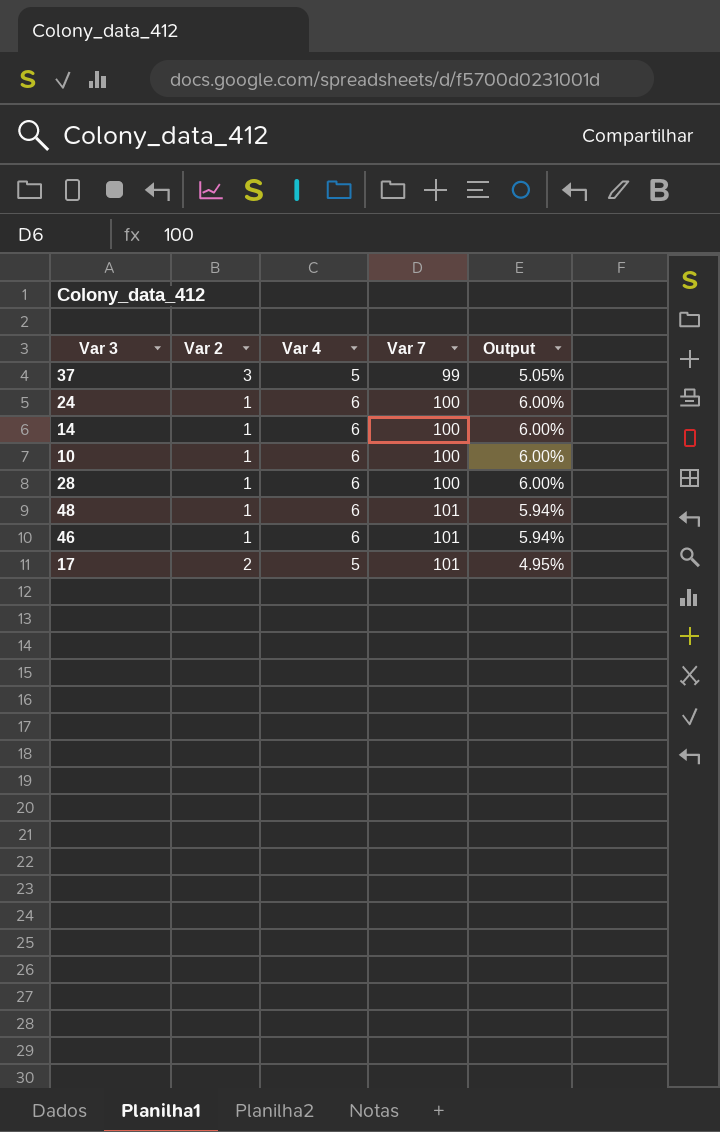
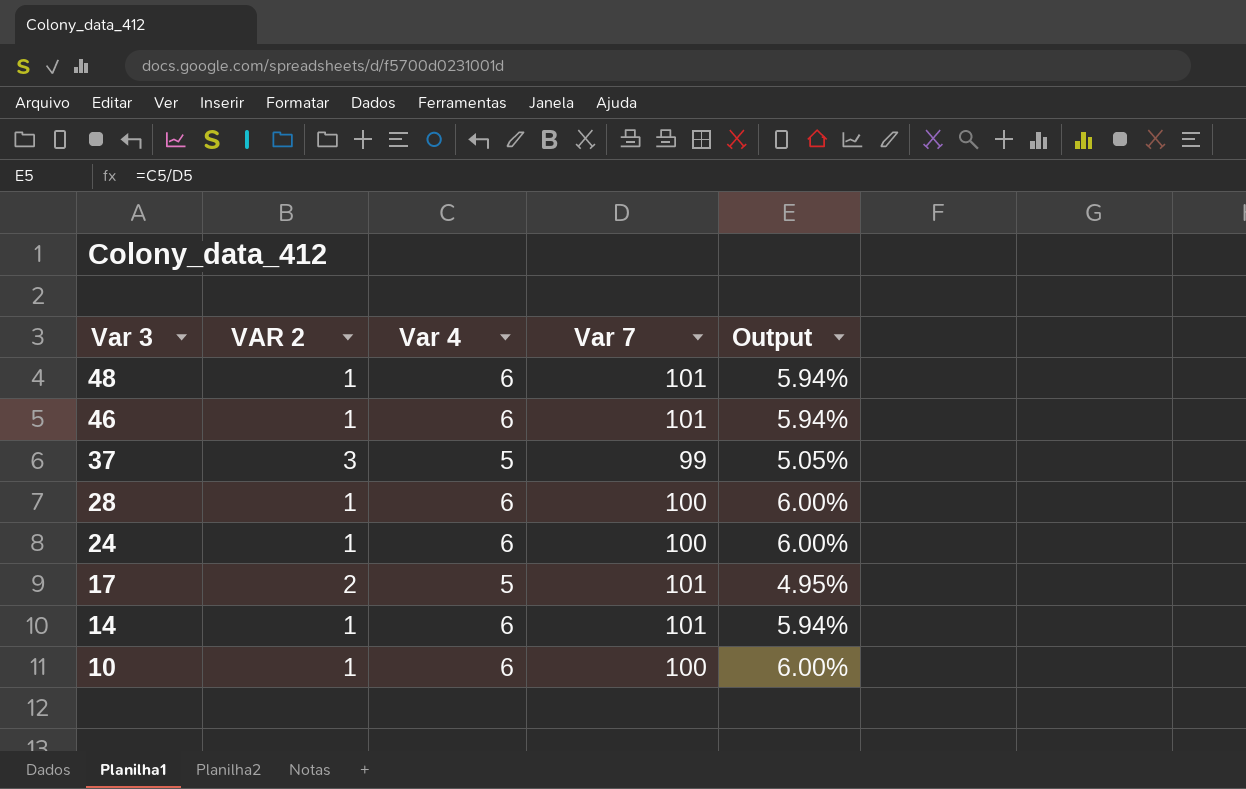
row order: Var 7 ascending -> Var 3 descending
column name: Var 2 -> VAR 2
14 | Var 7: 100 -> 101
14 | Output: 6.00% -> 5.94%

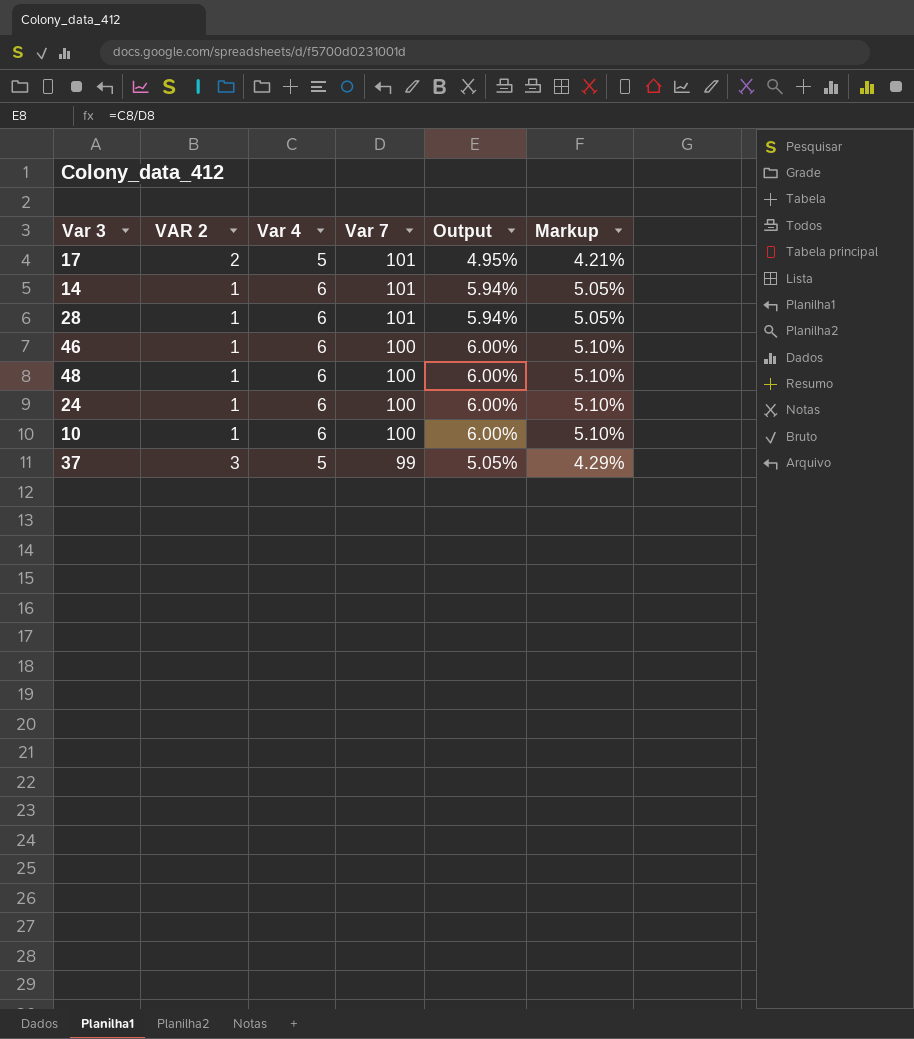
row order: Var 3 descending -> Var 7 descending
column Markup | formula: none -> [Output] * 0.85
28 | Var 7: 100 -> 101
28 | Output: 6.00% -> 5.94%
46 | Var 7: 101 -> 100
46 | Output: 5.94% -> 6.00%
48 | Var 7: 101 -> 100
48 | Output: 5.94% -> 6.00%

